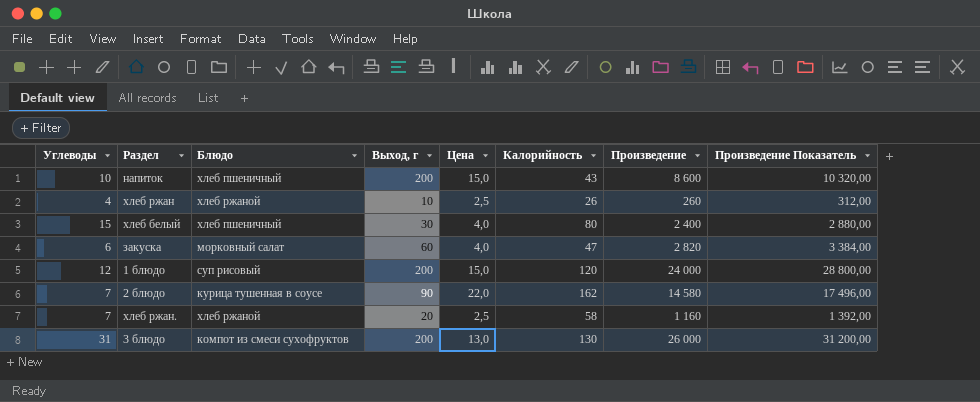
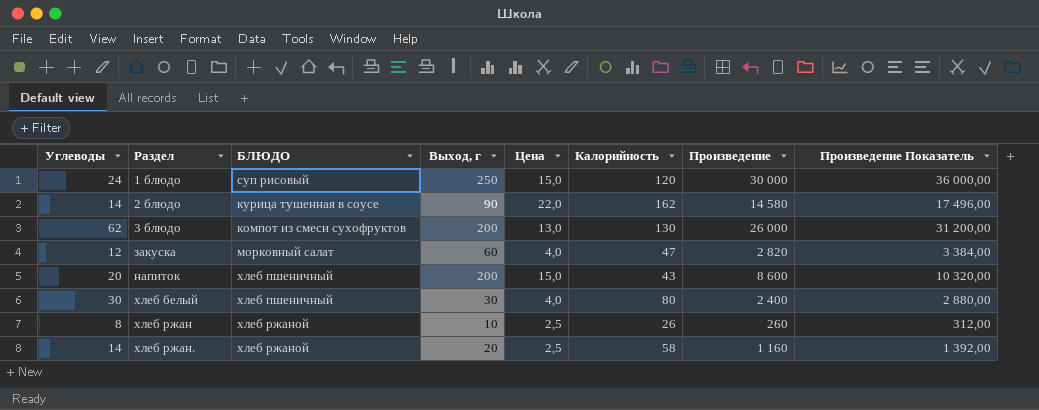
row order: none -> Раздел ascending
column name: Блюдо -> БЛЮДО
1 блюдо | Углеводы: 12 -> 24
1 блюдо | Выход, г: 200 -> 250
1 блюдо | Произведение: 24 000 -> 30 000
1 блюдо | Произведение Показатель: 28 800,00 -> 36 000,00
2 блюдо | Углеводы: 7 -> 14
3 блюдо | Углеводы: 31 -> 62
закуска | Углеводы: 6 -> 12
напиток | Углеводы: 10 -> 20
хлеб белый | Углеводы: 15 -> 30
хлеб ржан | Углеводы: 4 -> 8
хлеб ржан. | Углеводы: 7 -> 14

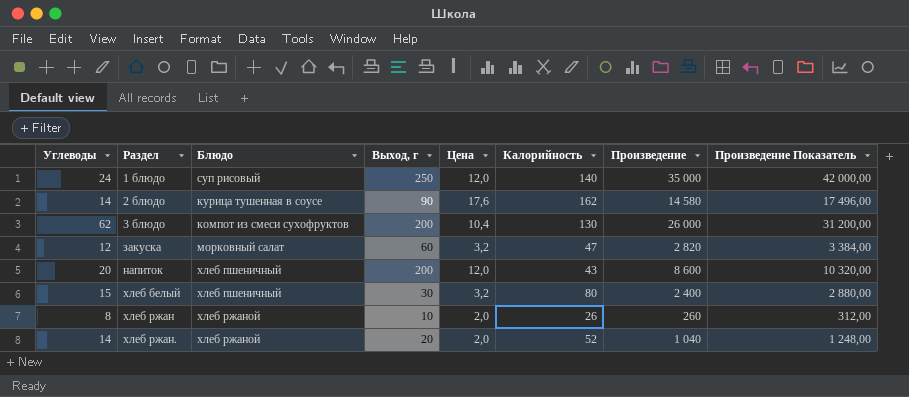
column name: БЛЮДО -> Блюдо
1 блюдо | Цена: 15,0 -> 12,0
1 блюдо | Калорийность: 120 -> 140
1 блюдо | Произведение: 30 000 -> 35 000
1 блюдо | Произведение Показатель: 36 000,00 -> 42 000,00
2 блюдо | Цена: 22,0 -> 17,6
3 блюдо | Цена: 13,0 -> 10,4
закуска | Цена: 4,0 -> 3,2
напиток | Цена: 15,0 -> 12,0
хлеб белый | Углеводы: 30 -> 15
хлеб белый | Цена: 4,0 -> 3,2
хлеб ржан | Цена: 2,5 -> 2,0
хлеб ржан. | Цена: 2,5 -> 2,0
хлеб ржан. | Калорийность: 58 -> 52
хлеб ржан. | Произведение: 1 160 -> 1 040
хлеб ржан. | Произведение Показатель: 1 392,00 -> 1 248,00

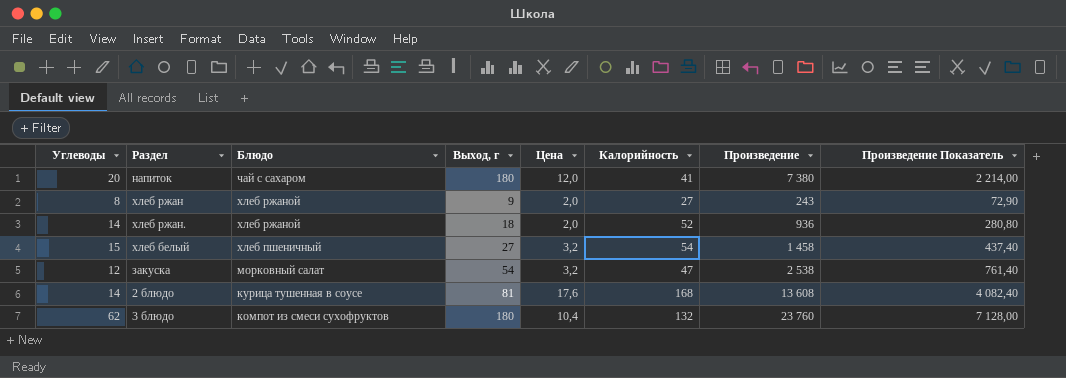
row order: Раздел ascending -> Блюдо descending
column Произведение Показатель | formula: [Произведение] * 1,2 -> [Произведение] * 0,3
row 1 блюдо: 24 | суп рисовый | 250 | 12,0 | 140 | 35 000 | 42 000,00 -> none
напиток | Блюдо: хлеб пшеничный -> чай с сахаром
напиток | Выход, г: 200 -> 180
напиток | Калорийность: 43 -> 41
напиток | Произведение: 8 600 -> 7 380
хлеб ржан | Выход, г: 10 -> 9
хлеб ржан | Калорийность: 26 -> 27
хлеб ржан | Произведение: 260 -> 243
хлеб ржан. | Выход, г: 20 -> 18
хлеб ржан. | Произведение: 1 040 -> 936
хлеб белый | Выход, г: 30 -> 27
хлеб белый | Калорийность: 80 -> 54
хлеб белый | Произведение: 2 400 -> 1 458
закуска | Выход, г: 60 -> 54
закуска | Произведение: 2 820 -> 2 538
2 блюдо | Выход, г: 90 -> 81
2 блюдо | Калорийность: 162 -> 168
2 блюдо | Произведение: 14 580 -> 13 608
3 блюдо | Выход, г: 200 -> 180
3 блюдо | Калорийность: 130 -> 132
3 блюдо | Произведение: 26 000 -> 23 760

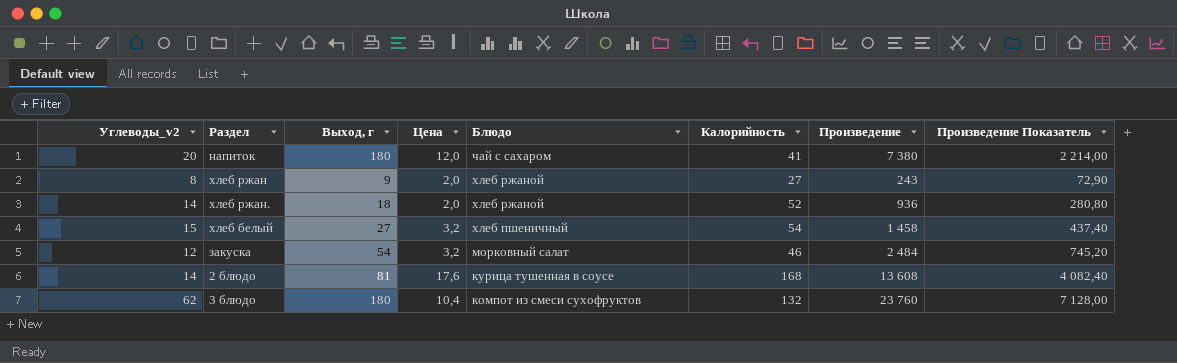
column name: Углеводы -> Углеводы_v2
column Блюдо | position: 3 -> 5
закуска | Калорийность: 47 -> 46
закуска | Произведение: 2 538 -> 2 484
закуска | Произведение Показатель: 761,40 -> 745,20

